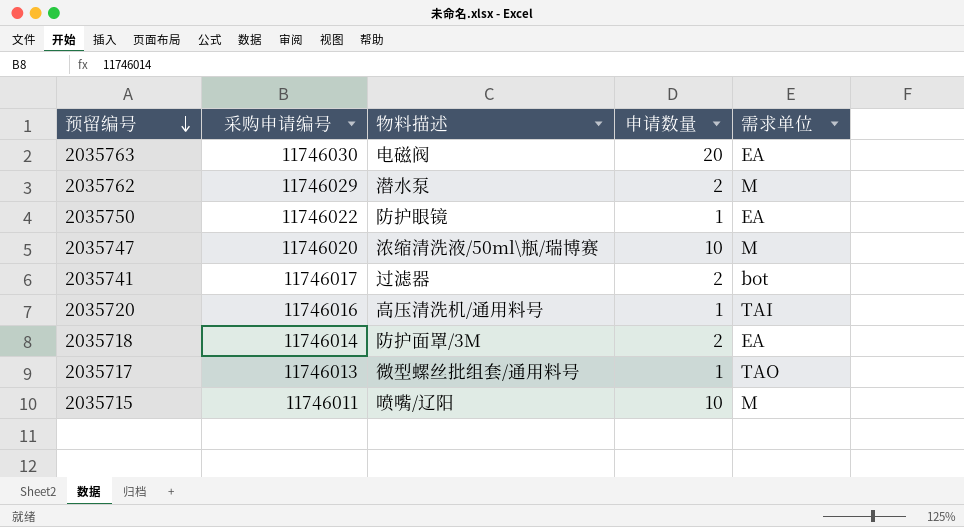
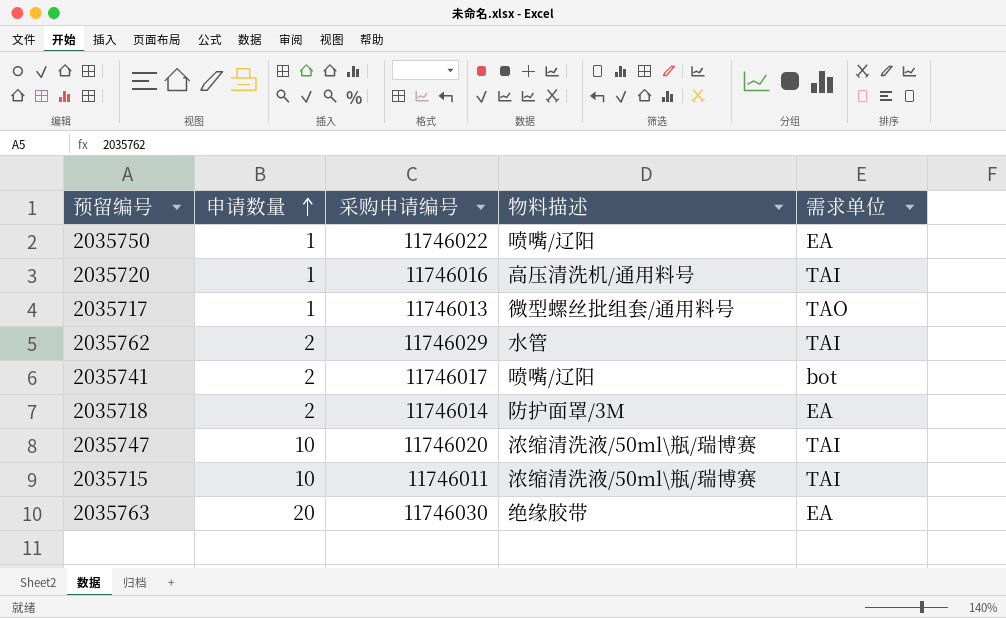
row order: 预留编号 descending -> 申请数量 ascending
column 申请数量 | position: 4 -> 2
2035750 | 物料描述: 防护眼镜 -> 喷嘴/辽阳
2035762 | 物料描述: 潜水泵 -> 水管
2035762 | 需求单位: M -> TAI
2035741 | 物料描述: 过滤器 -> 喷嘴/辽阳
2035747 | 需求单位: M -> TAI
2035715 | 物料描述: 喷嘴/辽阳 -> 浓缩清洗液/50ml\瓶/瑞博赛
2035715 | 需求单位: M -> TAI
2035763 | 物料描述: 电磁阀 -> 绝缘胶带

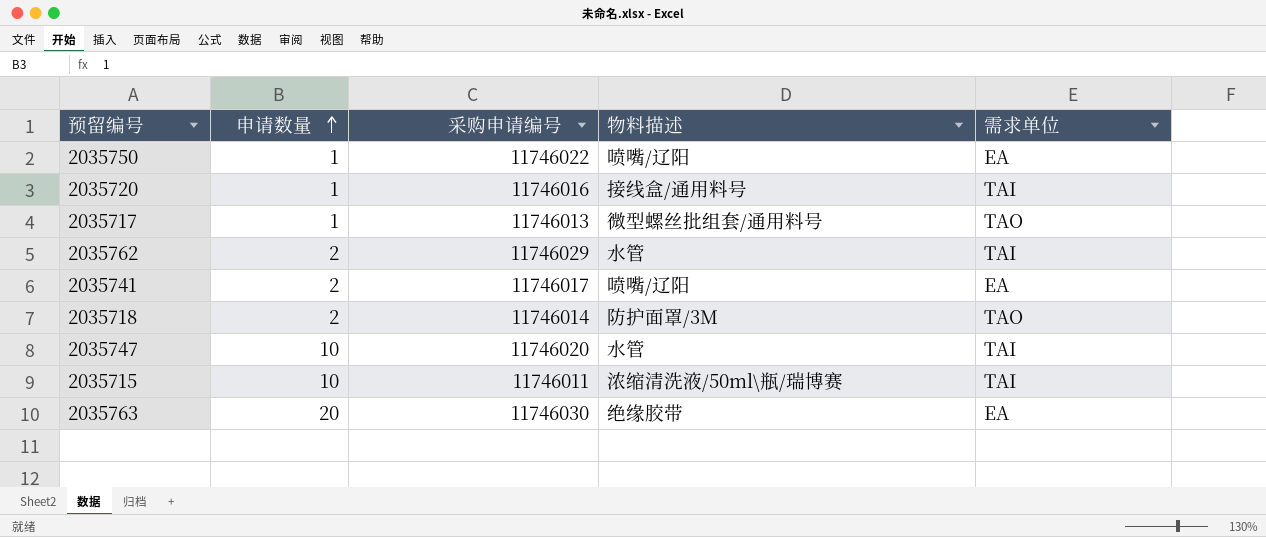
2035720 | 物料描述: 高压清洗机/通用料号 -> 接线盒/通用料号
2035741 | 需求单位: bot -> EA
2035718 | 需求单位: EA -> TAO
2035747 | 物料描述: 浓缩清洗液/50ml\瓶/瑞博赛 -> 水管

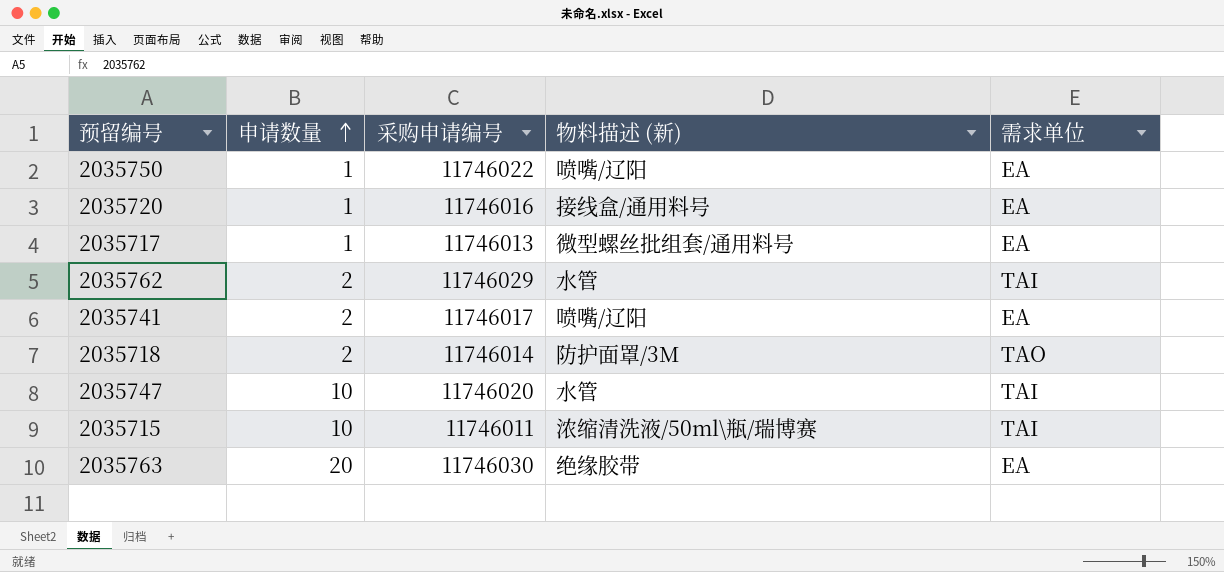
column name: 物料描述 -> 物料描述 (新)
2035720 | 需求单位: TAI -> EA
2035717 | 需求单位: TAO -> EA

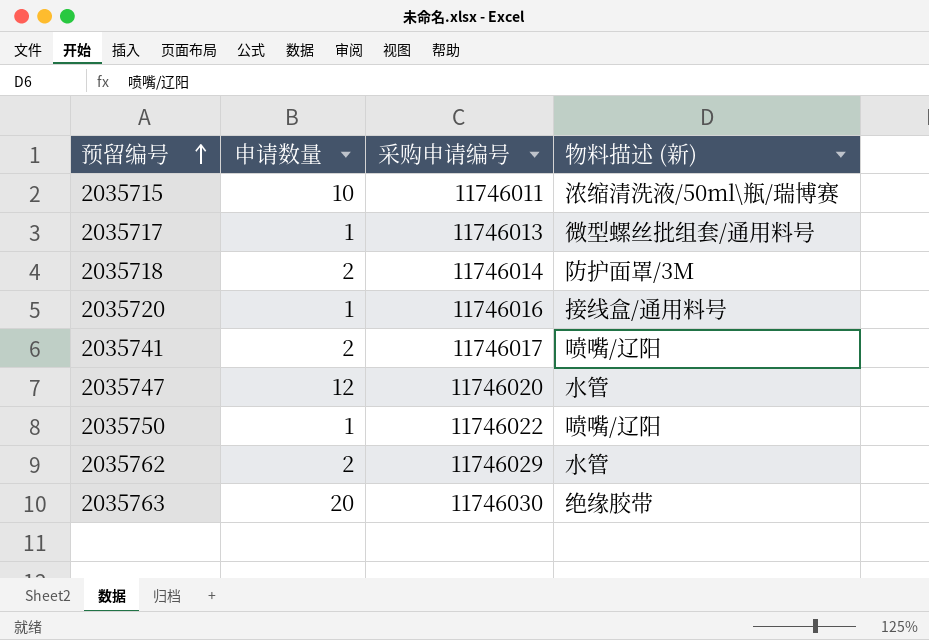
row order: 申请数量 ascending -> 预留编号 ascending
column 需求单位 | position: 5 -> none
2035747 | 申请数量: 10 -> 12

